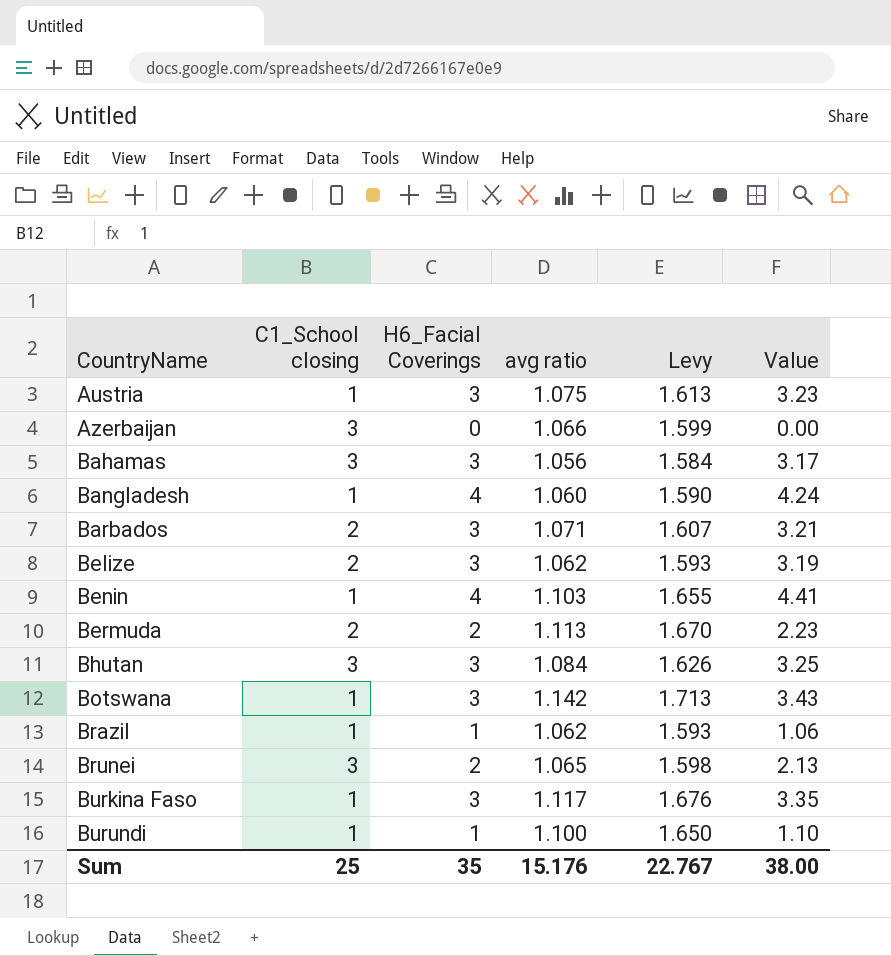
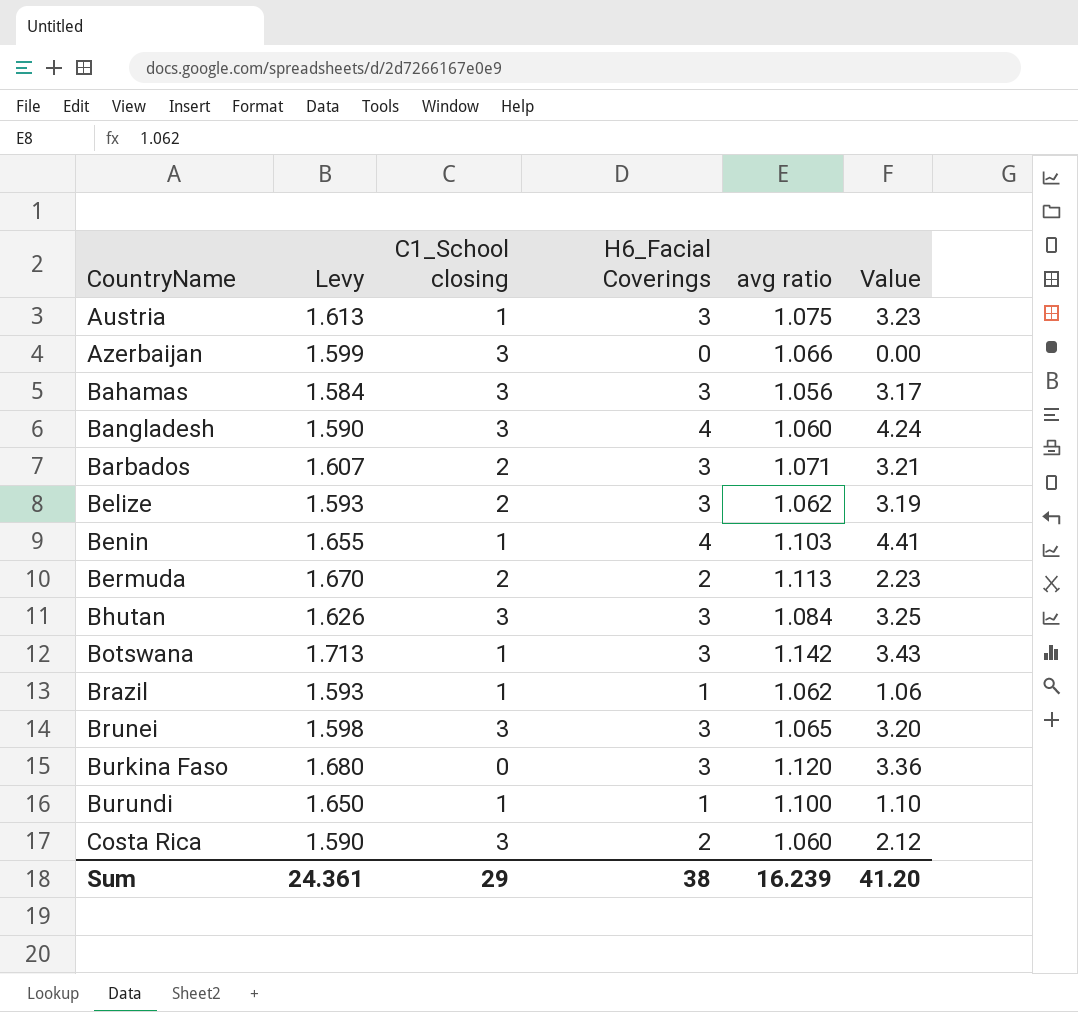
column Levy | position: 5 -> 2
Bangladesh | C1_School closing: 1 -> 3
Brunei | H6_Facial Coverings: 2 -> 3
Brunei | Value: 2.13 -> 3.20
Burkina Faso | Levy: 1.676 -> 1.680
Burkina Faso | C1_School closing: 1 -> 0
Burkina Faso | avg ratio: 1.117 -> 1.120
Burkina Faso | Value: 3.35 -> 3.36
row Costa Rica: none -> 1.590 | 3 | 2 | 1.060 | 2.12
Sum | Levy: 22.767 -> 24.361
Sum | C1_School closing: 25 -> 29
Sum | H6_Facial Coverings: 35 -> 38
Sum | avg ratio: 15.176 -> 16.239
Sum | Value: 38.00 -> 41.20

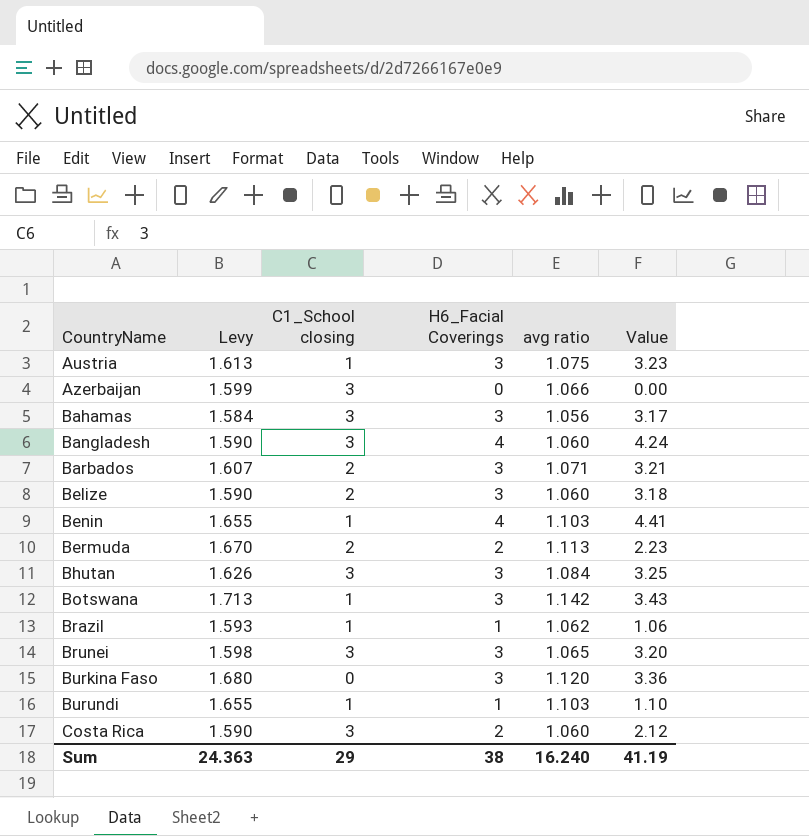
Belize | Levy: 1.593 -> 1.590
Belize | avg ratio: 1.062 -> 1.060
Belize | Value: 3.19 -> 3.18
Burundi | Levy: 1.650 -> 1.655
Burundi | avg ratio: 1.100 -> 1.103
Sum | Levy: 24.361 -> 24.363
Sum | avg ratio: 16.239 -> 16.240
Sum | Value: 41.20 -> 41.19

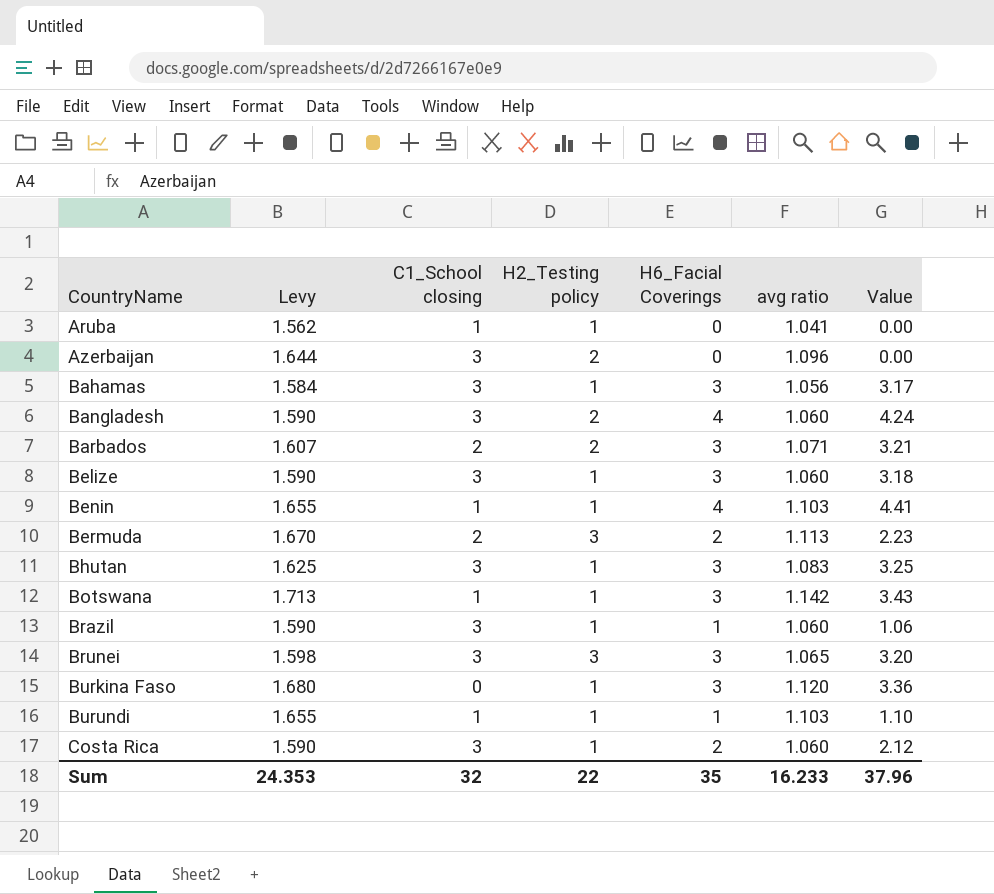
column H2_Testing policy | position: none -> 4
row Austria: 1.613 | 1 | 3 | 1.075 | 3.23 -> none
row Aruba: none -> 1.562 | 1 | 1 | 0 | 1.041 | 0.00
Azerbaijan | Levy: 1.599 -> 1.644
Azerbaijan | avg ratio: 1.066 -> 1.096
Belize | C1_School closing: 2 -> 3
Bhutan | Levy: 1.626 -> 1.625
Bhutan | avg ratio: 1.084 -> 1.083
Brazil | Levy: 1.593 -> 1.590
Brazil | C1_School closing: 1 -> 3
Brazil | avg ratio: 1.062 -> 1.060
Sum | Levy: 24.363 -> 24.353
Sum | C1_School closing: 29 -> 32
Sum | H6_Facial Coverings: 38 -> 35
Sum | avg ratio: 16.240 -> 16.233
Sum | Value: 41.19 -> 37.96

